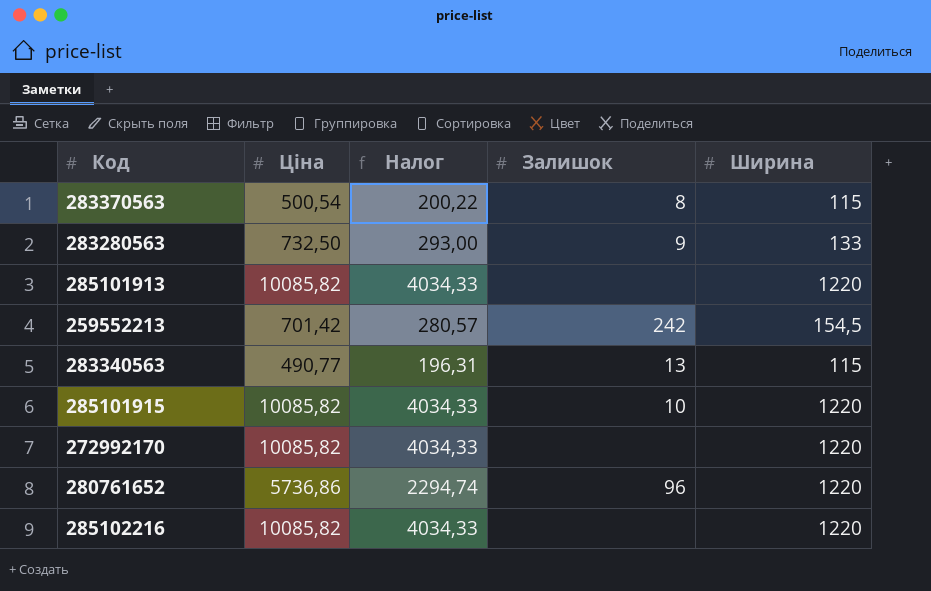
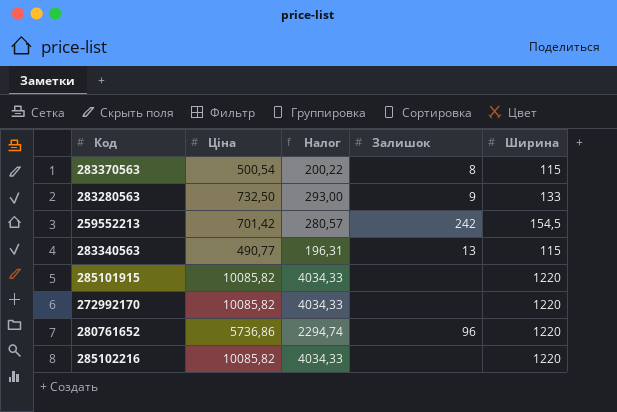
row 285101913: 10085,82 | 4034,33 | none | 1220 -> none
285101915 | Залишок: 10 -> none

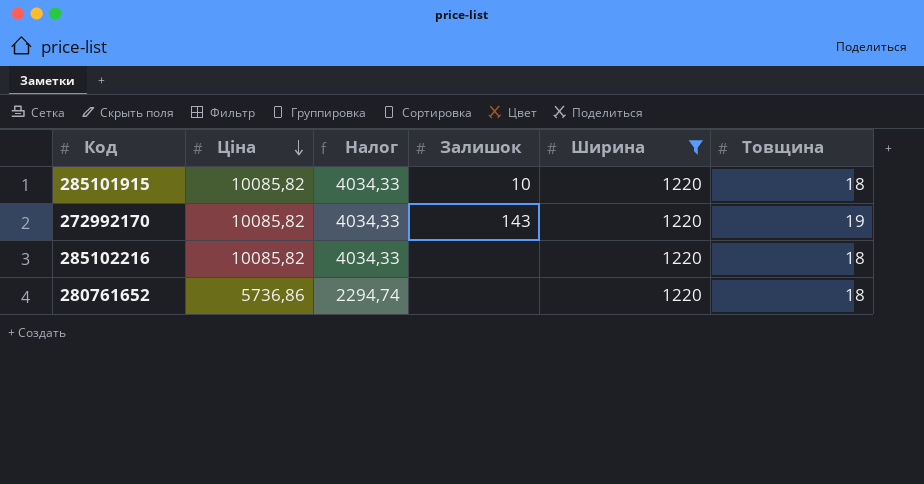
filter: none -> Ширина = 1220
row order: none -> Ціна descending
column Товщина | position: none -> 6
285101915 | Залишок: none -> 10
272992170 | Залишок: none -> 143
280761652 | Залишок: 96 -> none

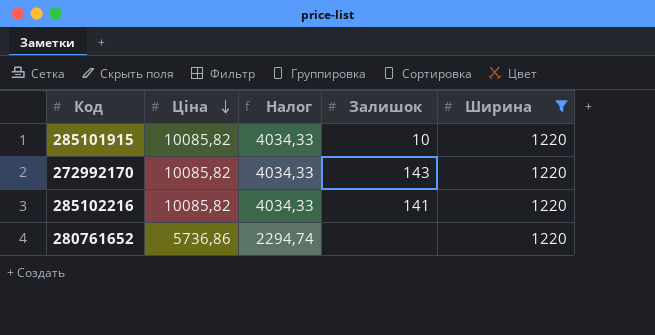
column Товщина | position: 6 -> none
285102216 | Залишок: none -> 141

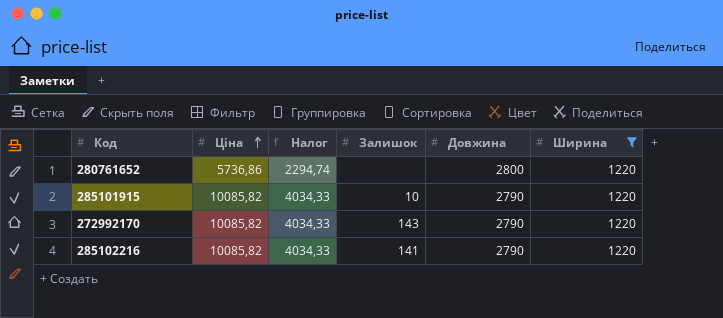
row order: Ціна descending -> Ціна ascending
column Довжина | position: none -> 5

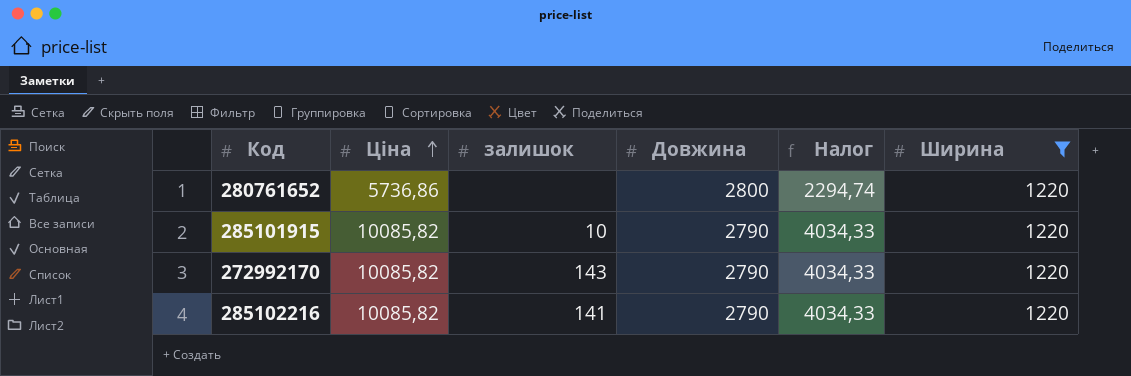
column name: Залишок -> залишок
column Налог | position: 3 -> 5

